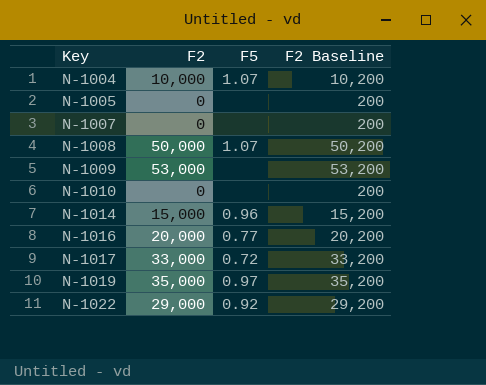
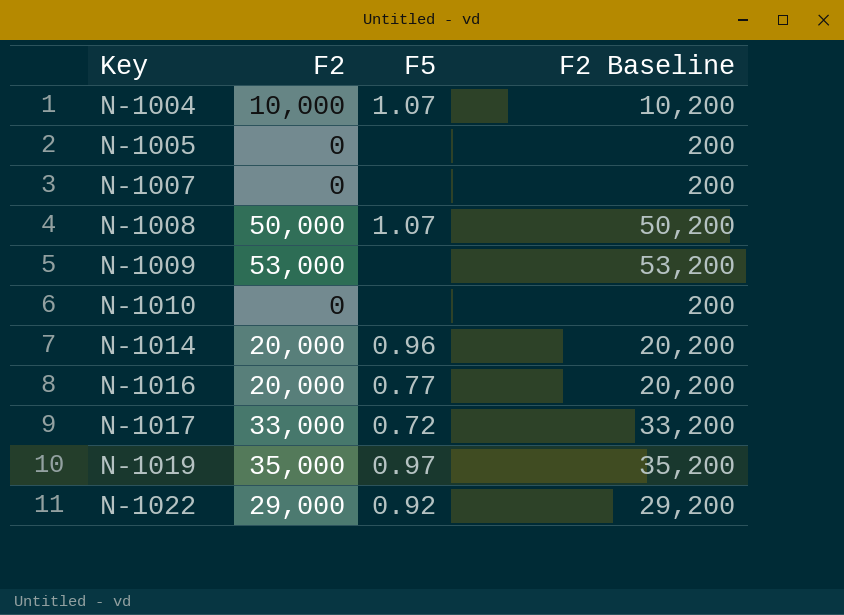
N-1014 | F2: 15,000 -> 20,000
N-1014 | F2 Baseline: 15,200 -> 20,200

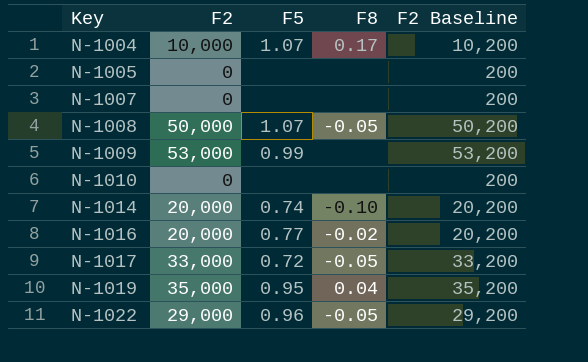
column F8 | position: none -> 4
N-1009 | F5: none -> 0.99
N-1014 | F5: 0.96 -> 0.74
N-1019 | F5: 0.97 -> 0.95
N-1022 | F5: 0.92 -> 0.96

